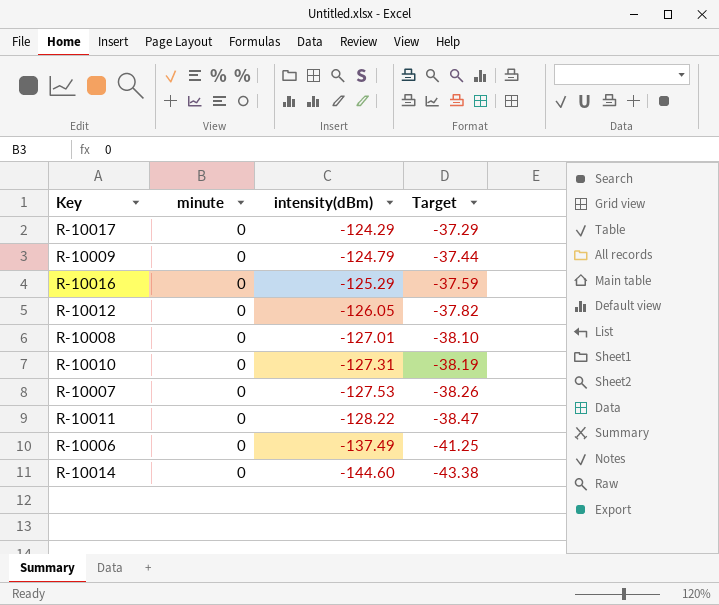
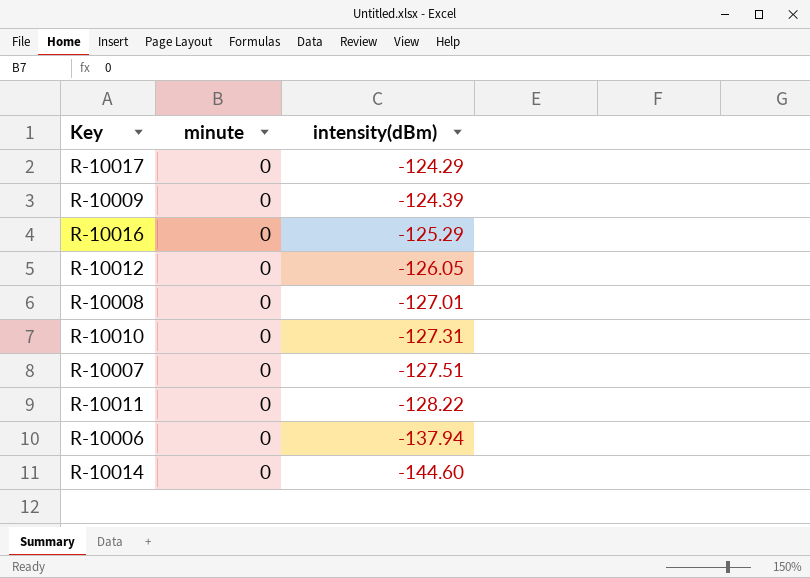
column Target | formula: [intensity(dBm)] * 0.3 -> none
R-10009 | intensity(dBm): -124.79 -> -124.39
R-10007 | intensity(dBm): -127.53 -> -127.51
R-10006 | intensity(dBm): -137.49 -> -137.94

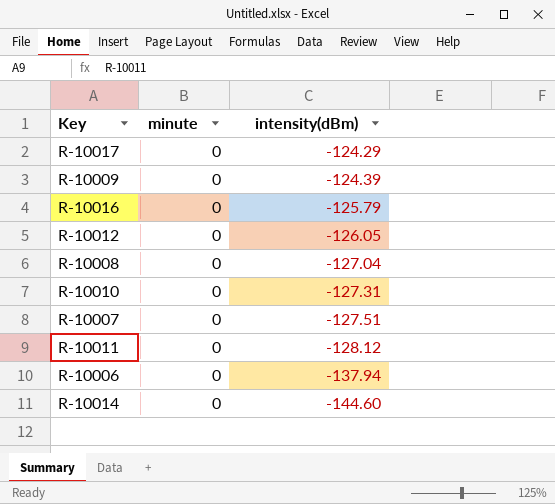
R-10016 | intensity(dBm): -125.29 -> -125.79
R-10008 | intensity(dBm): -127.01 -> -127.04
R-10011 | intensity(dBm): -128.22 -> -128.12

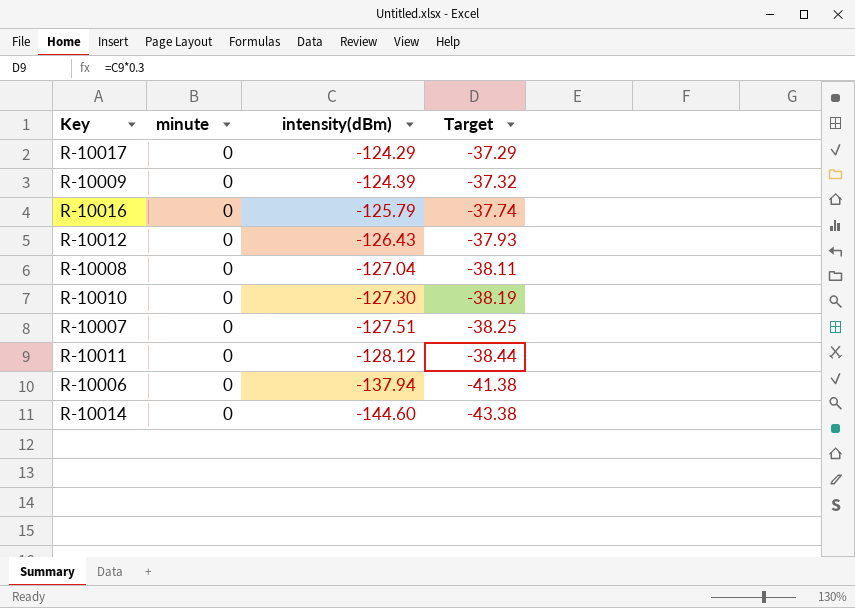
column Target | formula: none -> [intensity(dBm)] * 0.3
R-10012 | intensity(dBm): -126.05 -> -126.43
R-10010 | intensity(dBm): -127.31 -> -127.30

